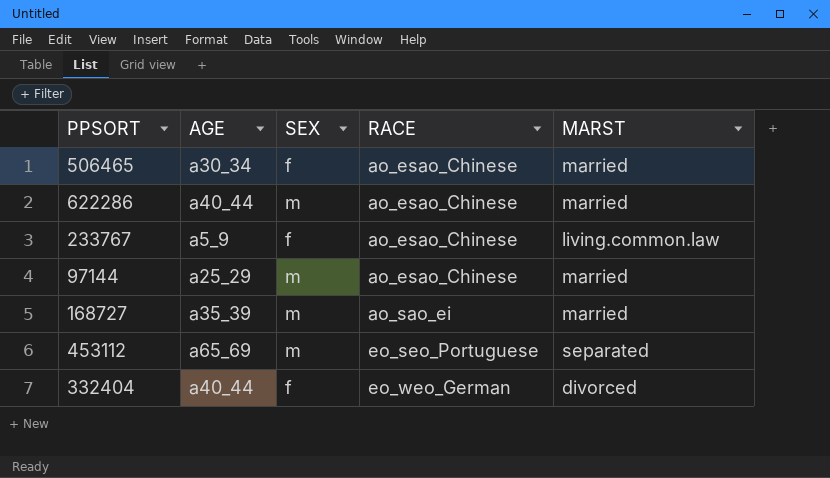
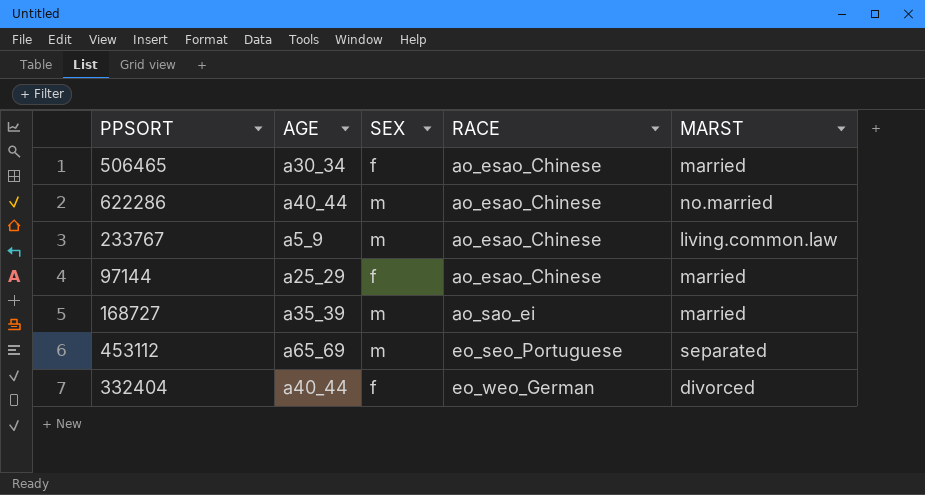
622286 | MARST: married -> no.married
233767 | SEX: f -> m
97144 | SEX: m -> f

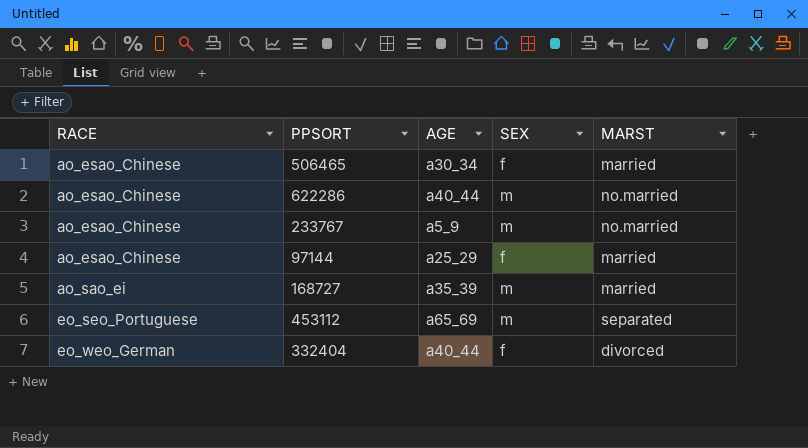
column RACE | position: 4 -> 1
233767 | MARST: living.common.law -> no.married

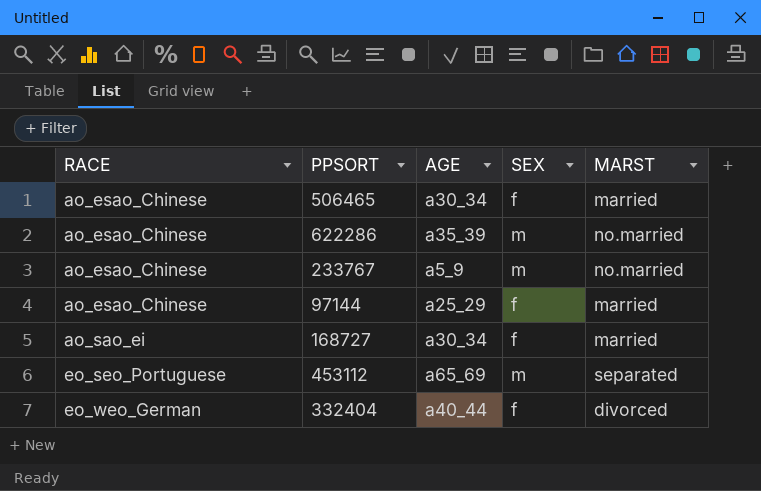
622286 | AGE: a40_44 -> a35_39
168727 | AGE: a35_39 -> a30_34
168727 | SEX: m -> f

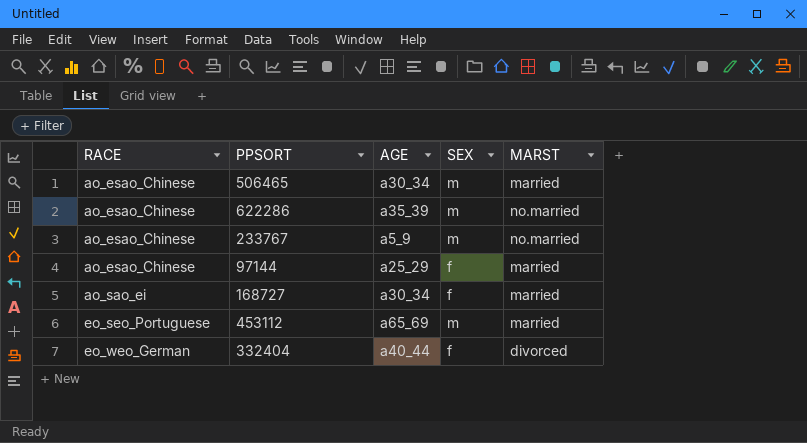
506465 | SEX: f -> m
453112 | MARST: separated -> married

